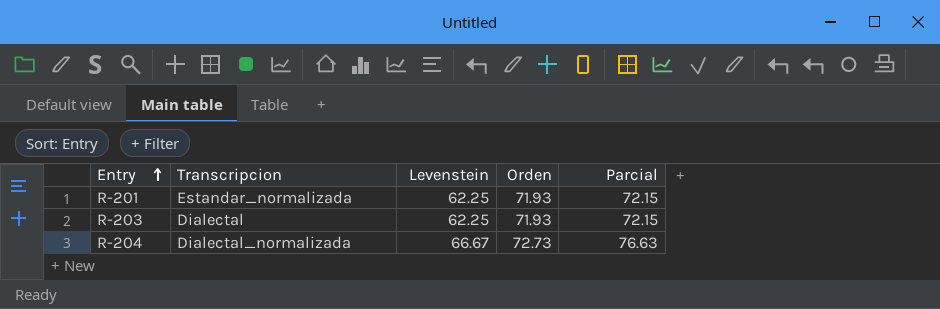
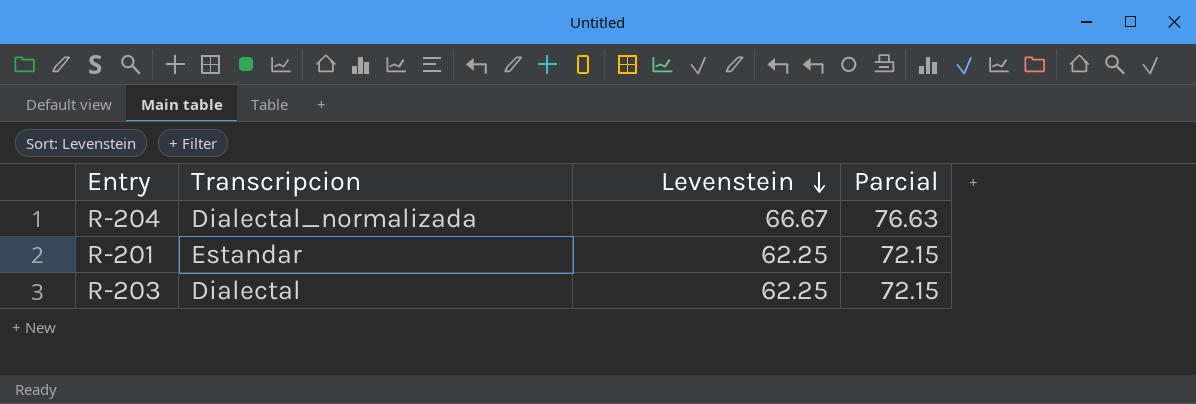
row order: Entry ascending -> Levenstein descending
column Orden | position: 4 -> none
R-201 | Transcripcion: Estandar_normalizada -> Estandar

